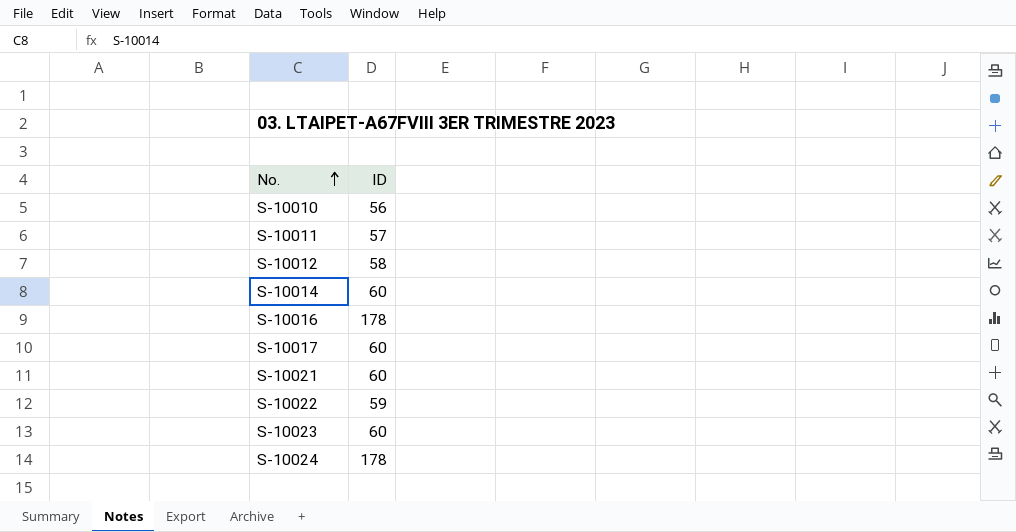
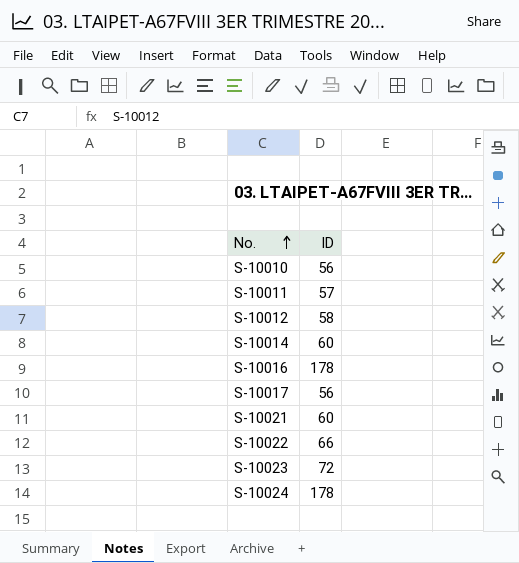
S-10017 | ID: 60 -> 56
S-10022 | ID: 59 -> 66
S-10023 | ID: 60 -> 72

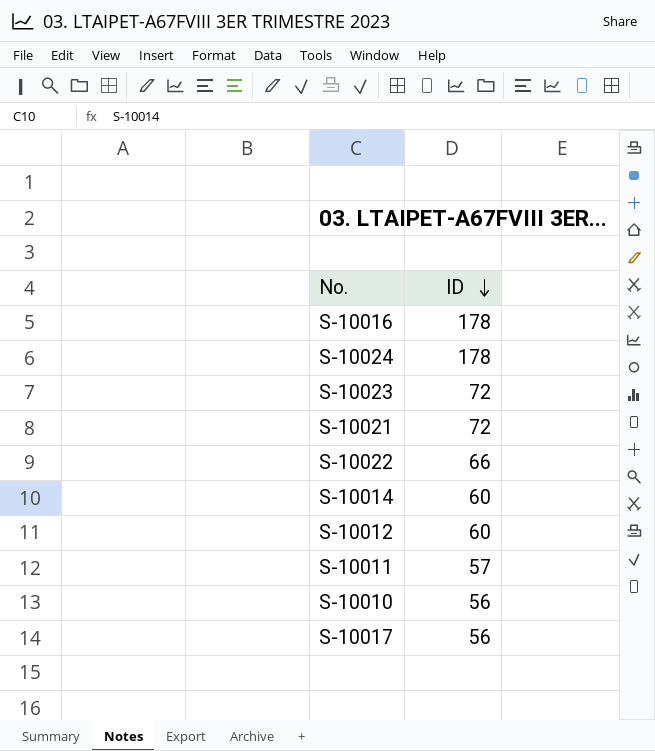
row order: No. ascending -> ID descending
S-10021 | ID: 60 -> 72
S-10012 | ID: 58 -> 60

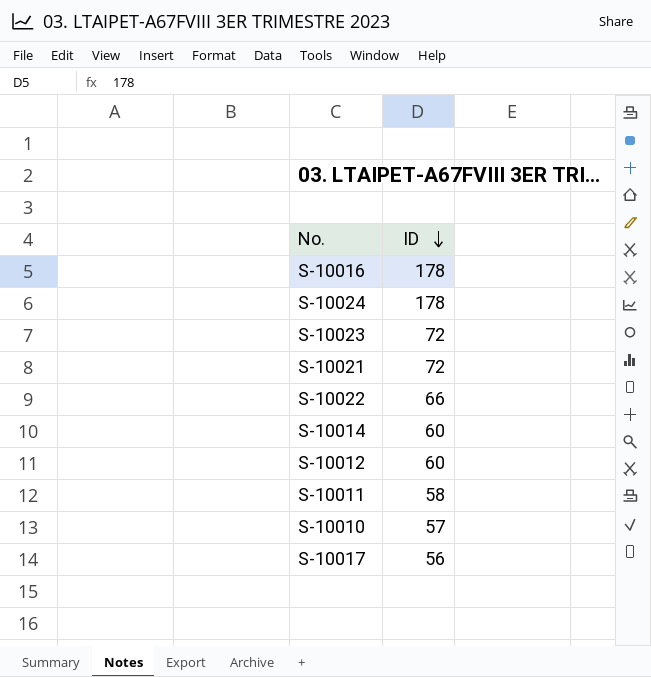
S-10011 | ID: 57 -> 58
S-10010 | ID: 56 -> 57

